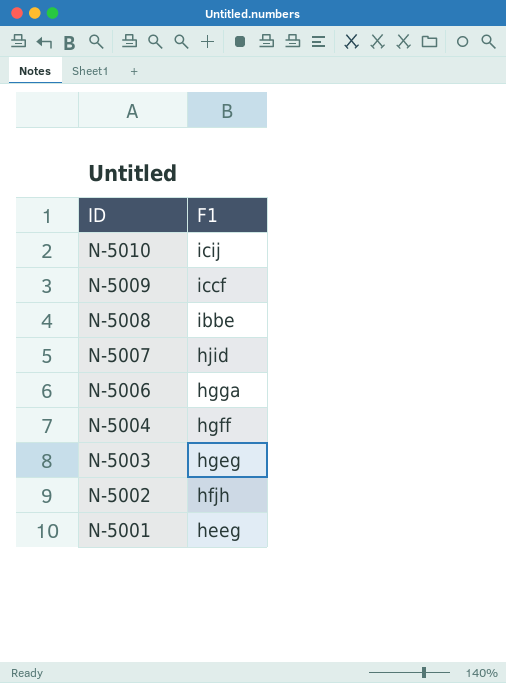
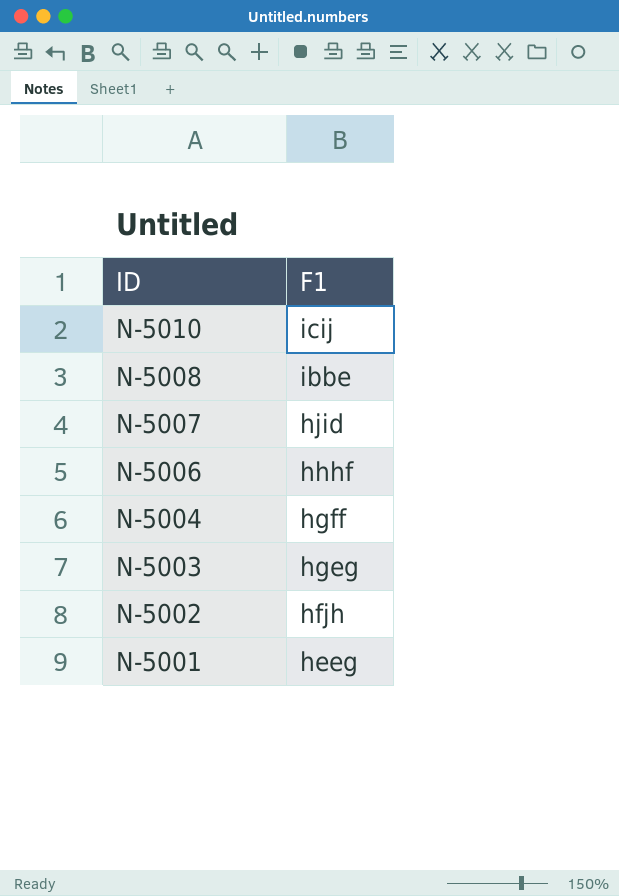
row N-5009: iccf -> none
N-5006 | F1: hgga -> hhhf

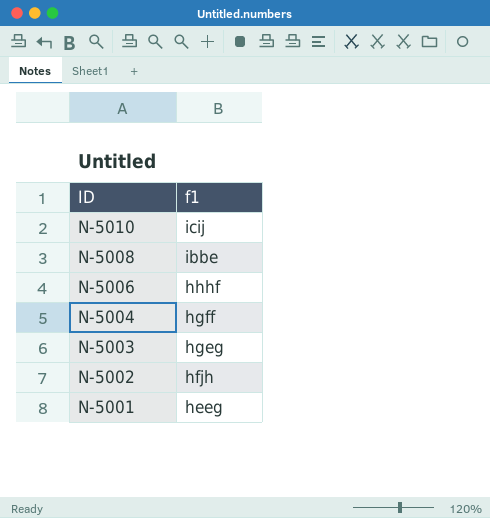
column name: F1 -> f1
row N-5007: hjid -> none

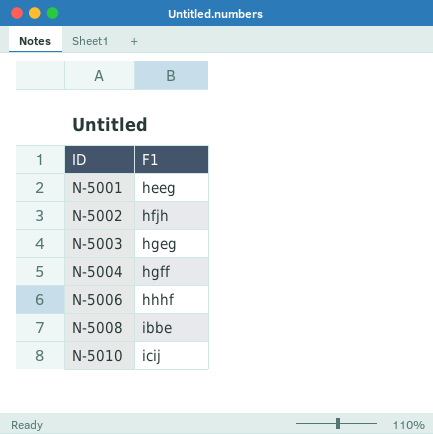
row order: ID descending -> ID ascending
column name: f1 -> F1

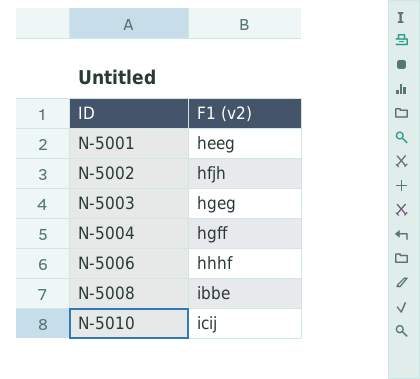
column name: F1 -> F1 (v2)

